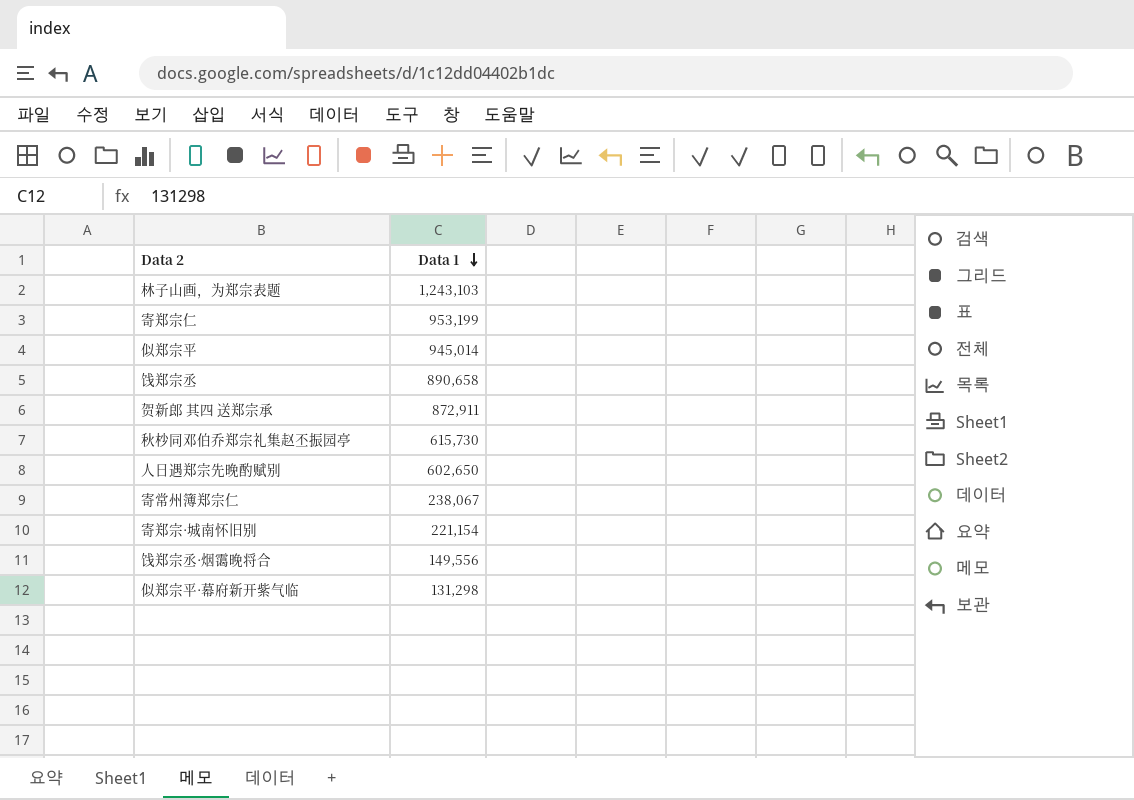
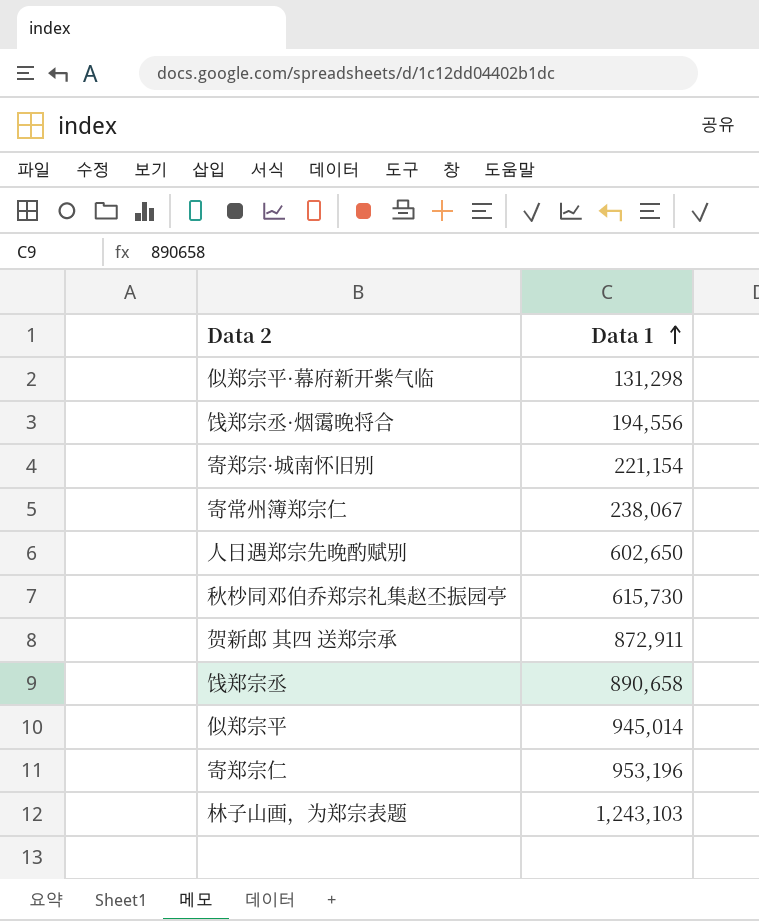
row order: Data 1 descending -> Data 1 ascending
饯郑宗丞·烟霭晚将合 | Data 1: 149,556 -> 194,556
寄郑宗仁 | Data 1: 953,199 -> 953,196

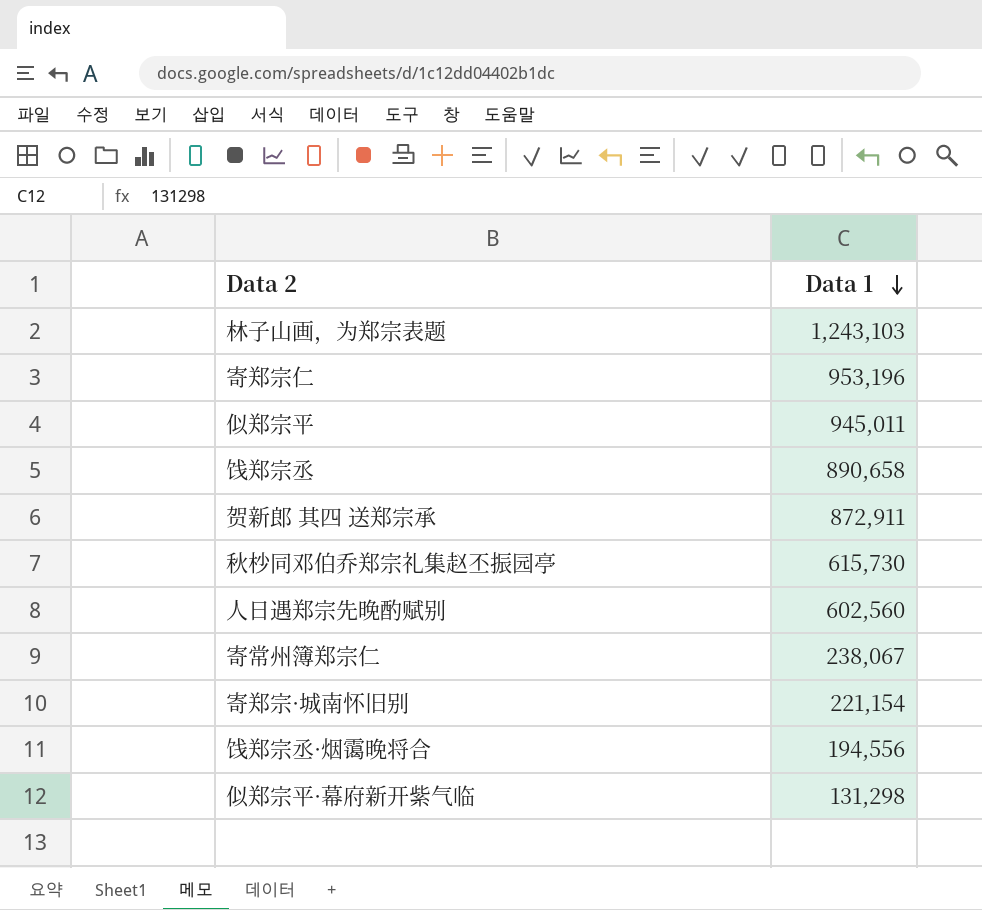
row order: Data 1 ascending -> Data 1 descending
似郑宗平 | Data 1: 945,014 -> 945,011
人日遇郑宗先晚酌赋别 | Data 1: 602,650 -> 602,560

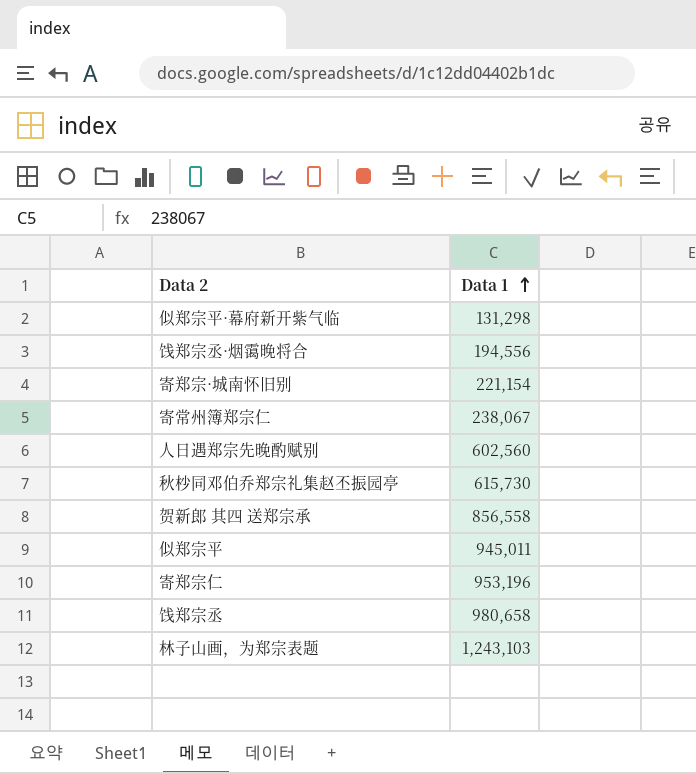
row order: Data 1 descending -> Data 1 ascending
贺新郎 其四 送郑宗承 | Data 1: 872,911 -> 856,558
饯郑宗丞 | Data 1: 890,658 -> 980,658

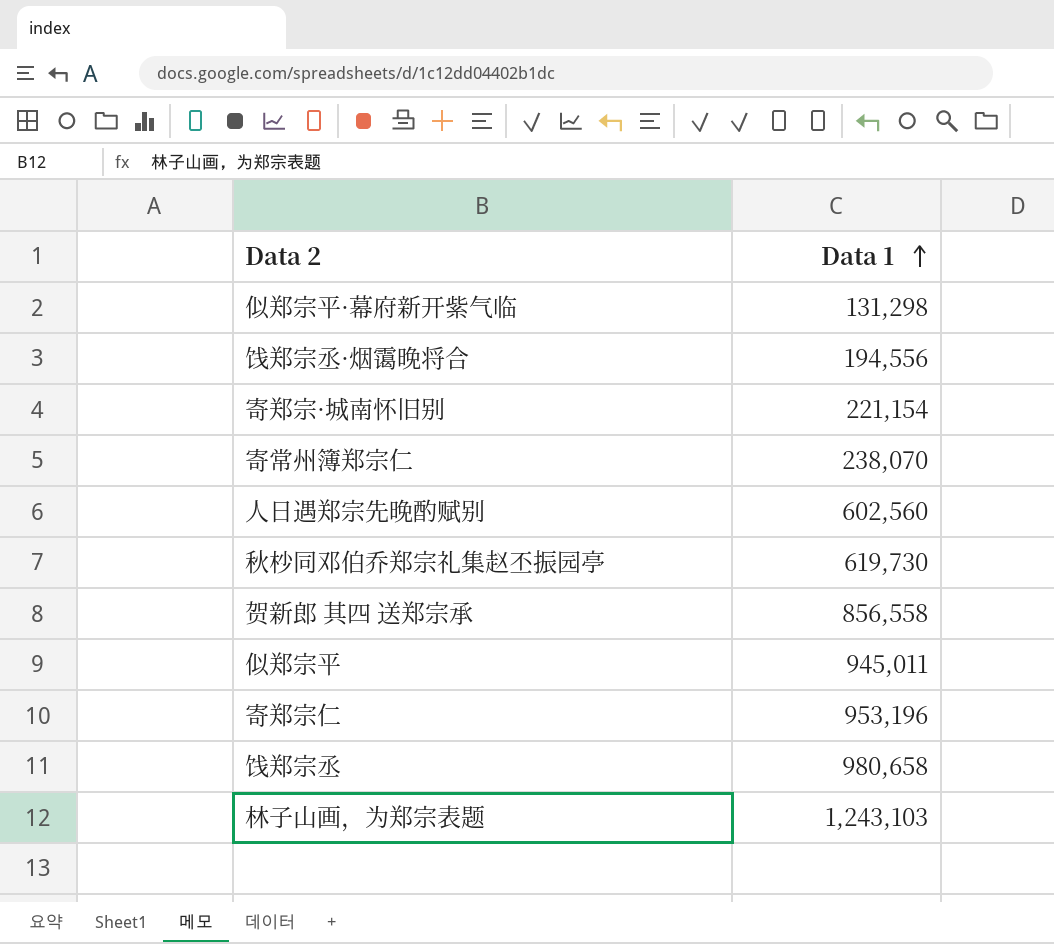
寄常州簿郑宗仁 | Data 1: 238,067 -> 238,070
秋杪同邓伯乔郑宗礼集赵丕振园亭 | Data 1: 615,730 -> 619,730

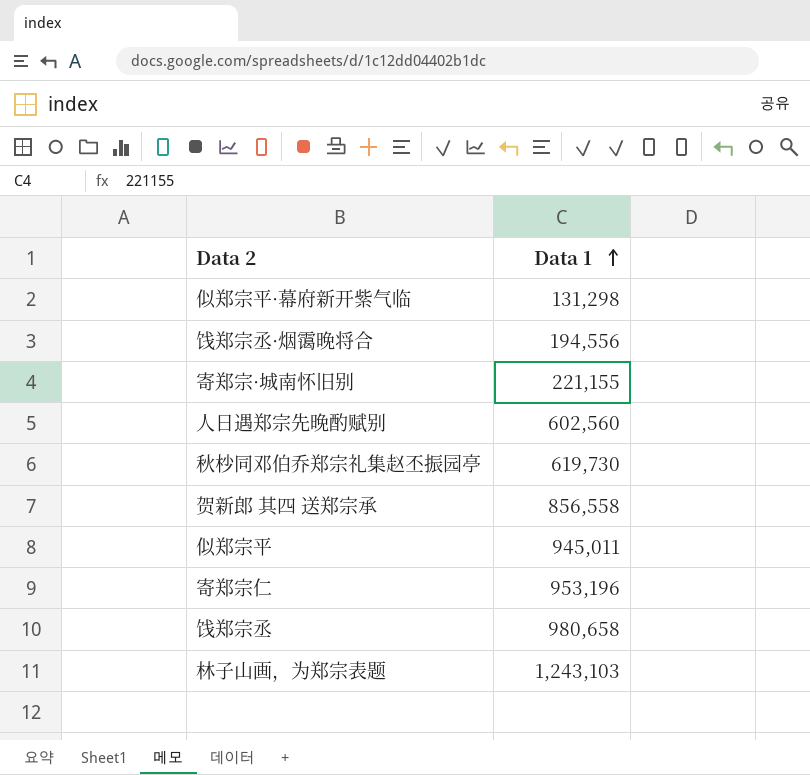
row 寄常州簿郑宗仁: 238,070 -> none
寄郑宗·城南怀旧别 | Data 1: 221,154 -> 221,155

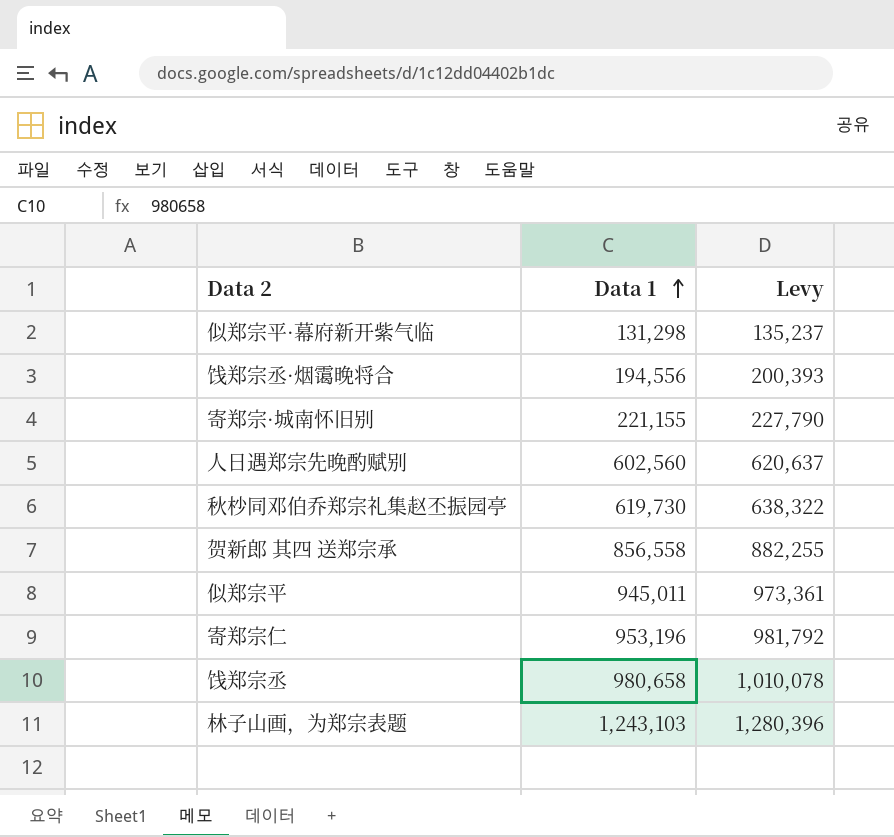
column Levy | formula: none -> [Data 1] * 1.03

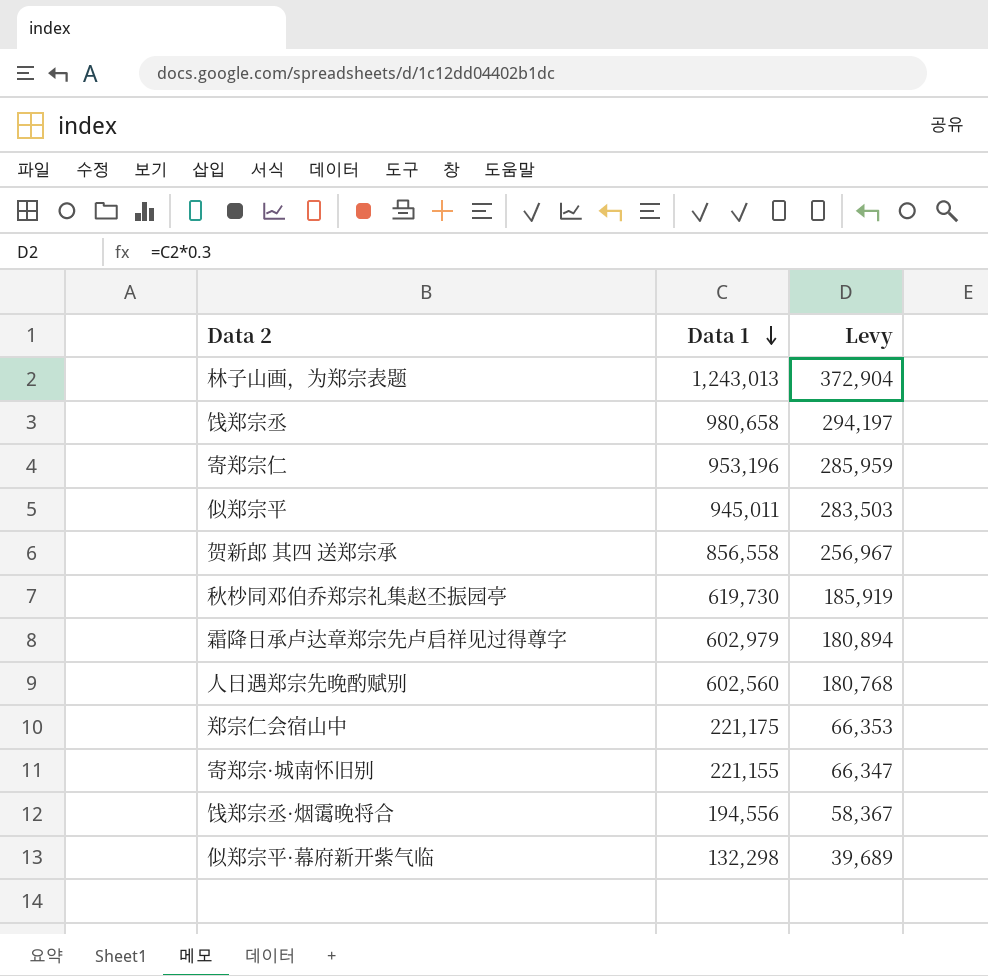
row order: Data 1 ascending -> Data 1 descending
column Levy | formula: [Data 1] * 1.03 -> [Data 1] * 0.3
林子山画，为郑宗表题 | Data 1: 1,243,103 -> 1,243,013
row 霜降日承卢达章郑宗先卢启祥见过得尊字: none -> 602,979 | 180,894
row 郑宗仁会宿山中: none -> 221,175 | 66,353
似郑宗平·幕府新开紫气临 | Data 1: 131,298 -> 132,298

